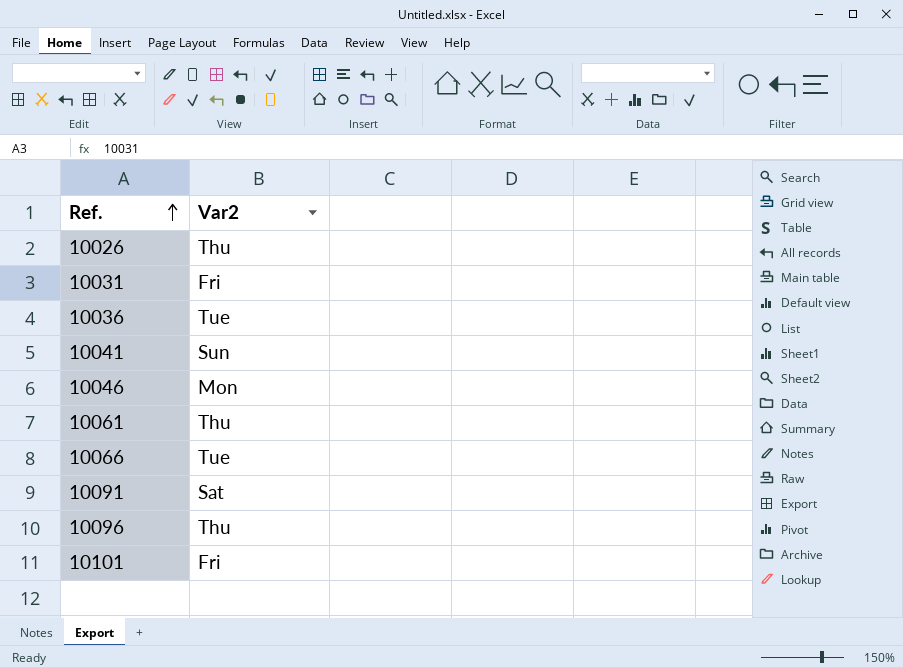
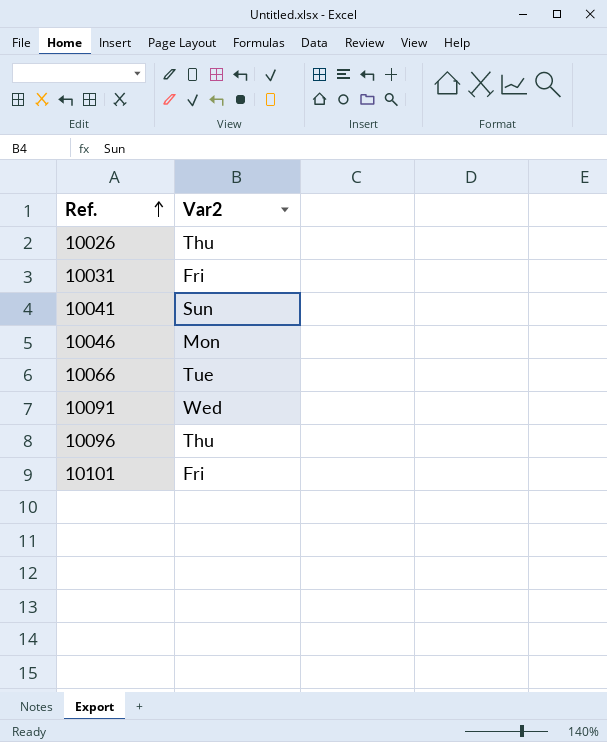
row 10036: Tue -> none
row 10061: Thu -> none
10091 | Var2: Sat -> Wed

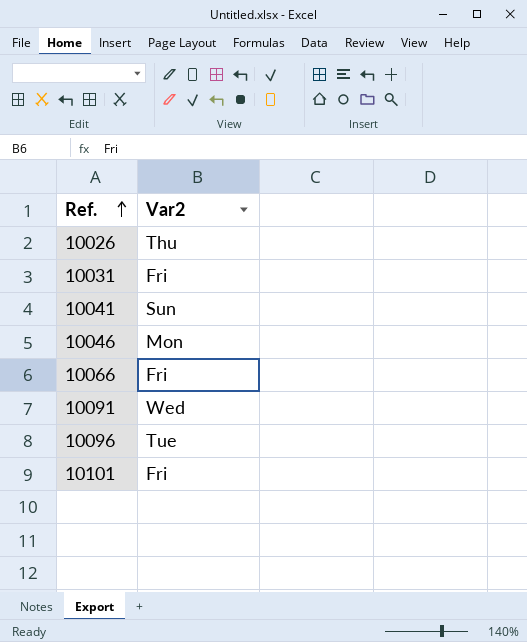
10066 | Var2: Tue -> Fri
10096 | Var2: Thu -> Tue

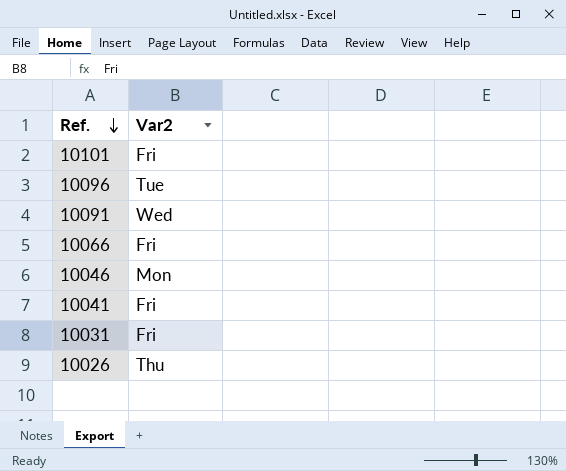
row order: Ref. ascending -> Ref. descending
10041 | Var2: Sun -> Fri

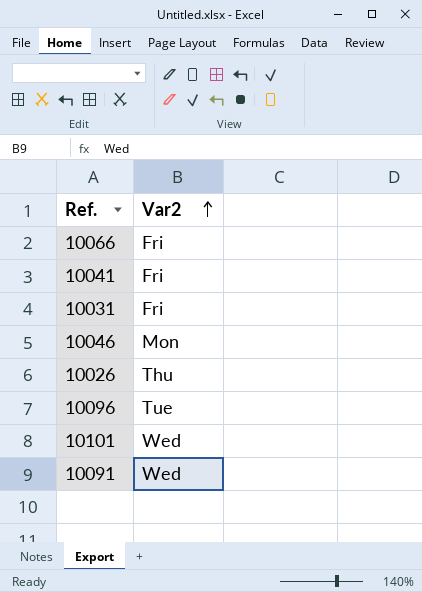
row order: Ref. descending -> Var2 ascending
10101 | Var2: Fri -> Wed

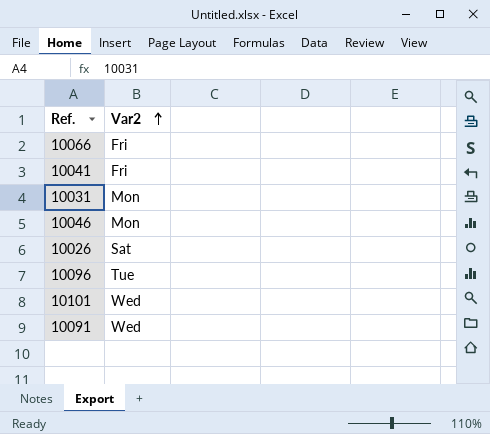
10031 | Var2: Fri -> Mon
10026 | Var2: Thu -> Sat

